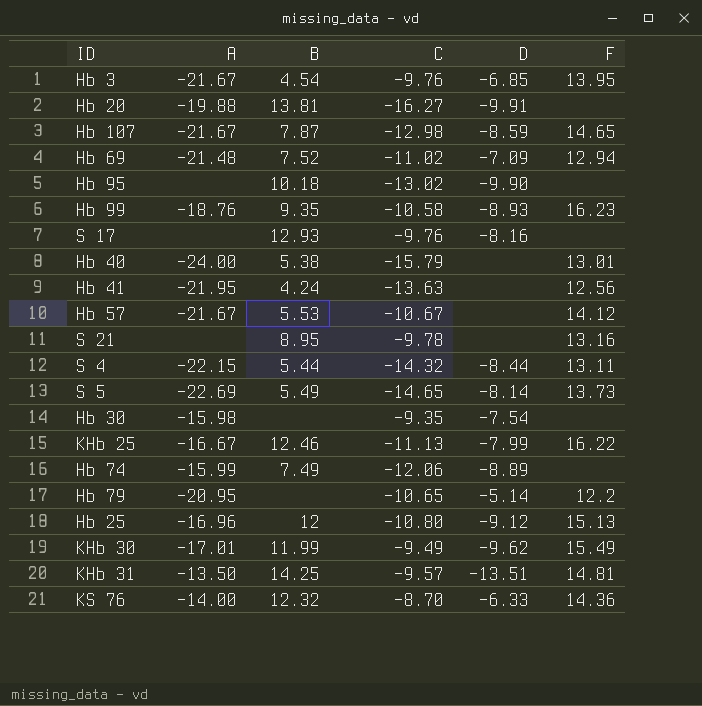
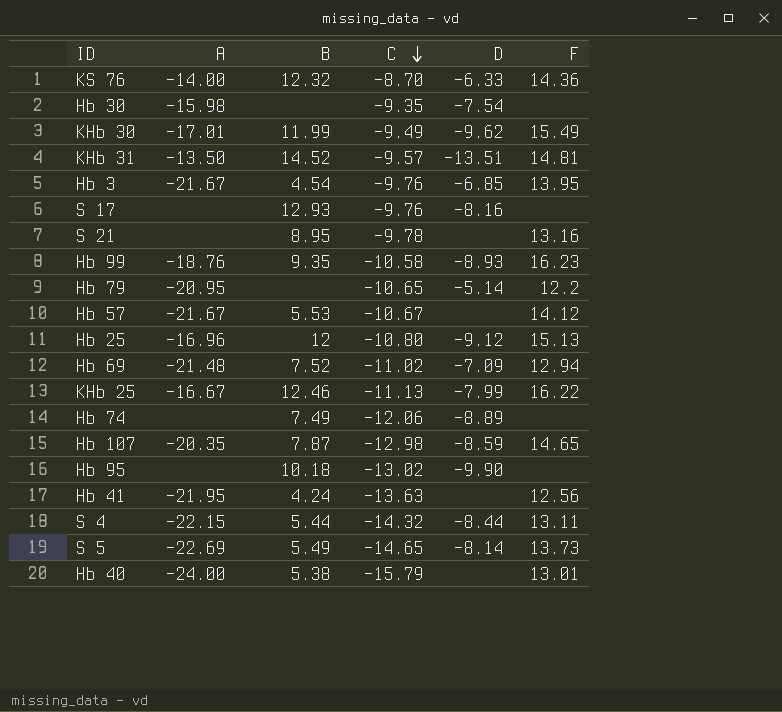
row order: none -> C descending
row Hb 20: -19.88 | 13.81 | -16.27 | -9.91 | none -> none
KHb 31 | B: 14.25 -> 14.52
Hb 74 | A: -15.99 -> none
Hb 107 | A: -21.67 -> -20.35

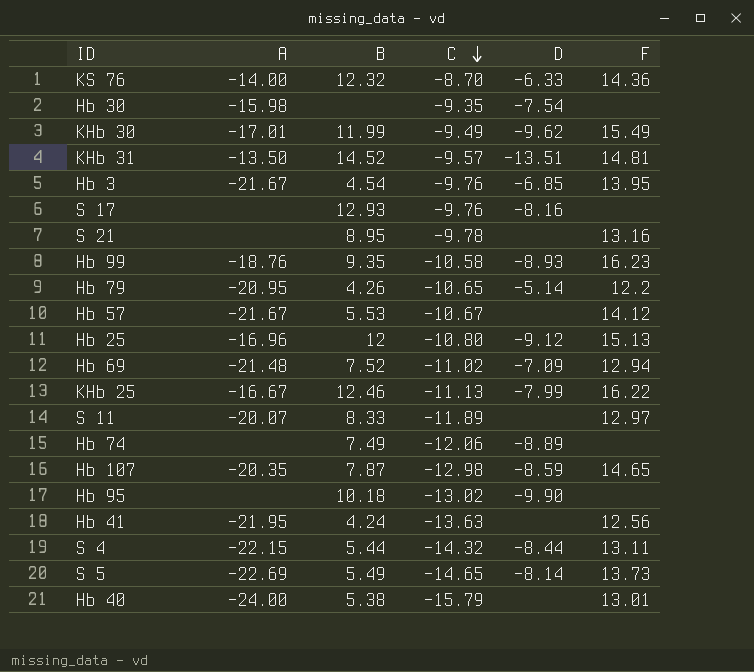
Hb 79 | B: none -> 4.26
row S 11: none -> -20.07 | 8.33 | -11.89 | none | 12.97

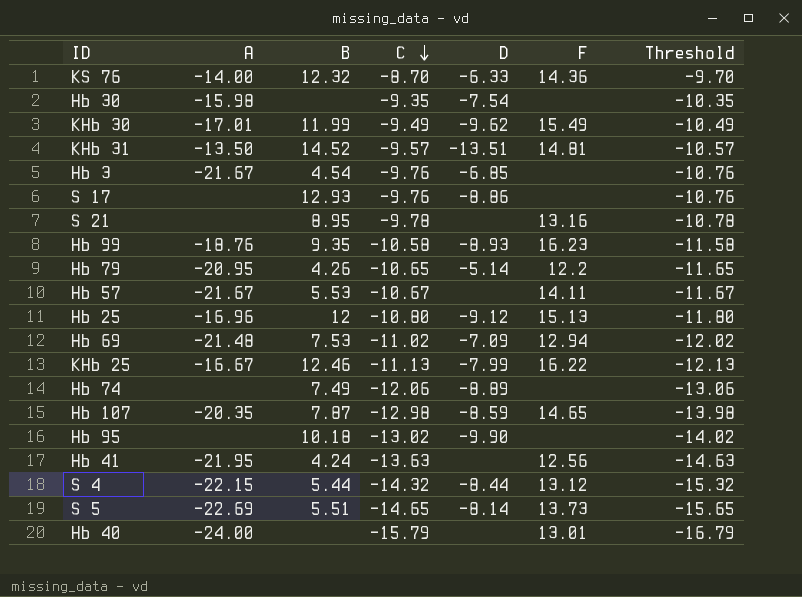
column Threshold | formula: none -> [C] - 1
row S 11: -20.07 | 8.33 | -11.89 | none | 12.97 -> none
Hb 3 | F: 13.95 -> none
S 17 | D: -8.16 -> -8.86
Hb 57 | F: 14.12 -> 14.11
Hb 69 | B: 7.52 -> 7.53
S 4 | F: 13.11 -> 13.12
S 5 | B: 5.49 -> 5.51
Hb 40 | B: 5.38 -> none

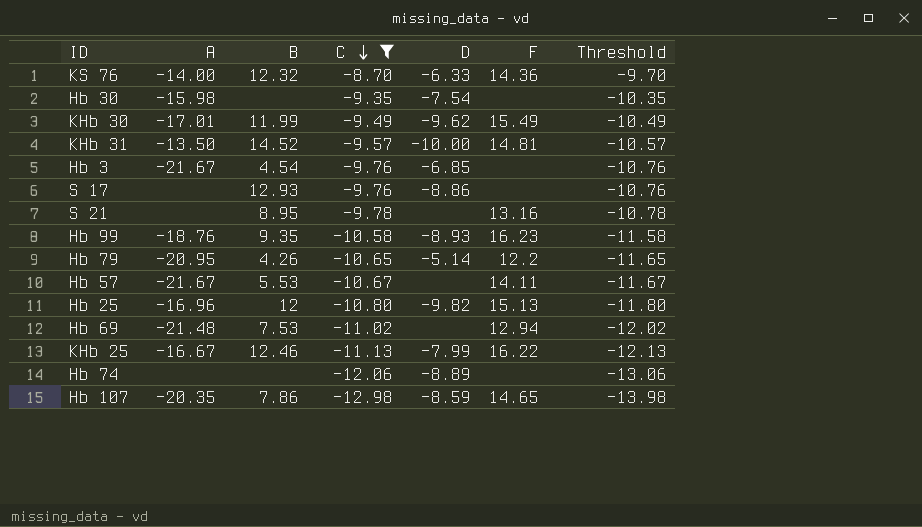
filter: none -> C >= -12.98
KHb 31 | D: -13.51 -> -10.00
Hb 25 | D: -9.12 -> -9.82
Hb 69 | D: -7.09 -> none
Hb 74 | B: 7.49 -> none
Hb 107 | B: 7.87 -> 7.86

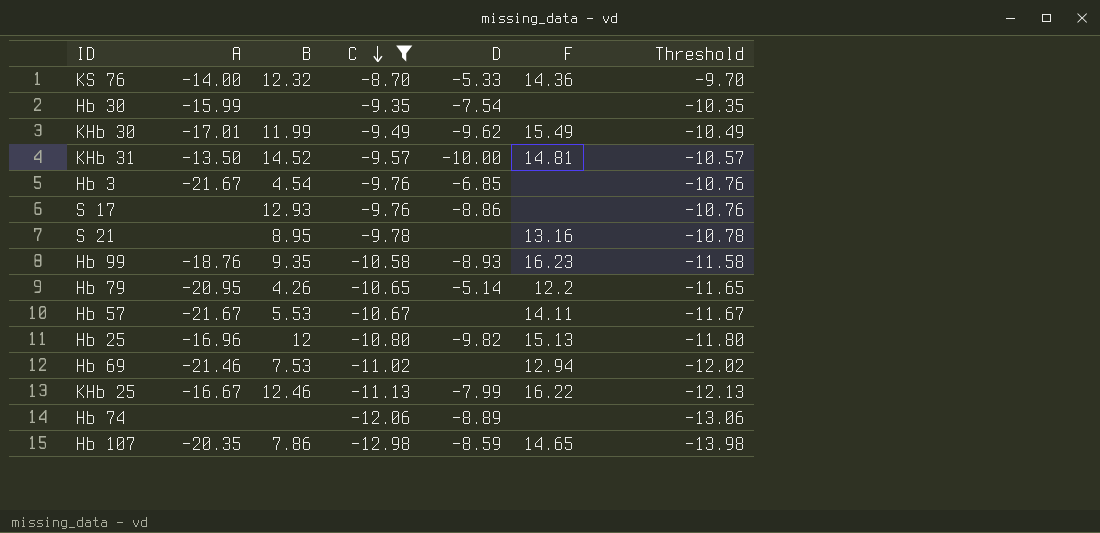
KS 76 | D: -6.33 -> -5.33
Hb 30 | A: -15.98 -> -15.99
Hb 69 | A: -21.48 -> -21.46

